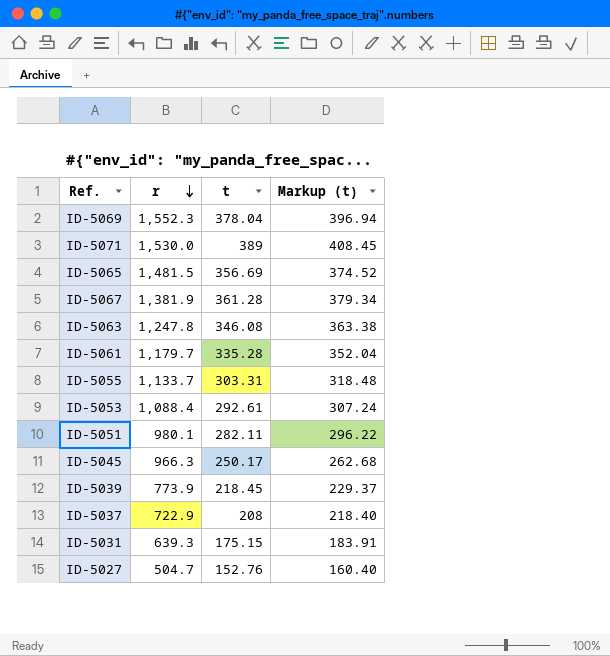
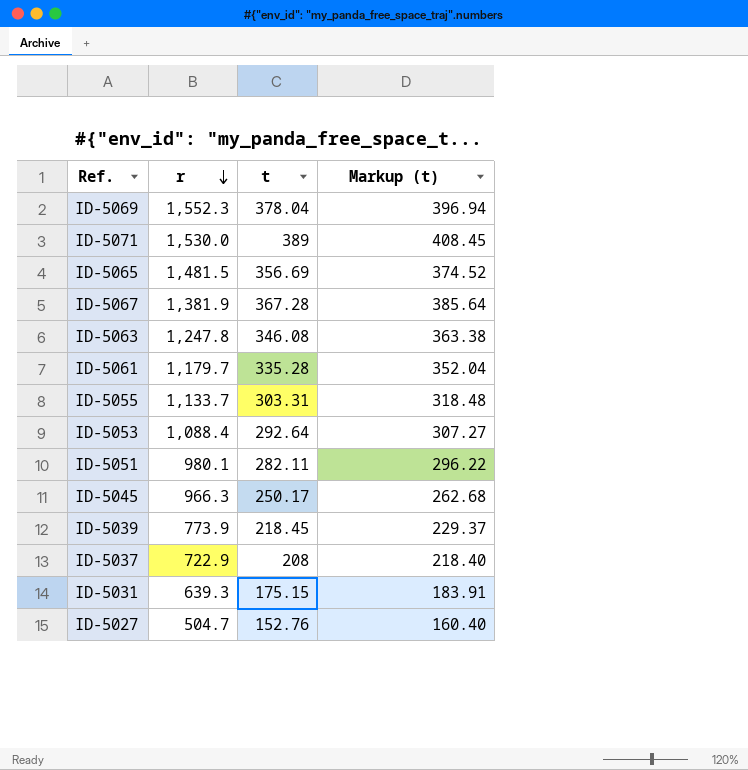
ID-5067 | t: 361.28 -> 367.28
ID-5067 | Markup (t): 379.34 -> 385.64
ID-5053 | t: 292.61 -> 292.64
ID-5053 | Markup (t): 307.24 -> 307.27

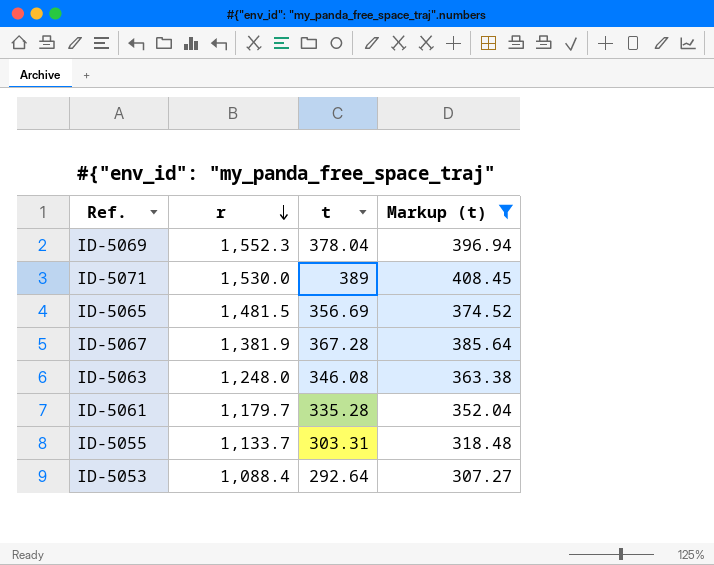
filter: none -> Markup (t) >= 307.27
ID-5063 | r: 1,247.8 -> 1,248.0

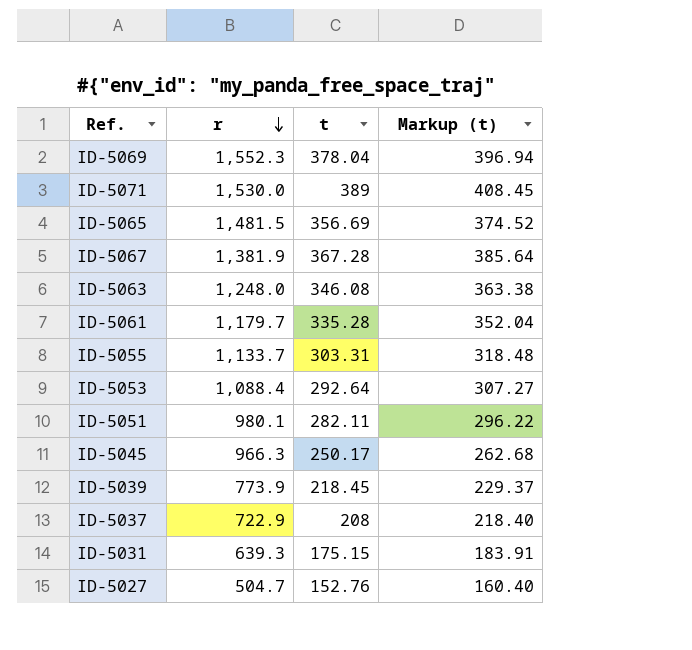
filter: Markup (t) >= 307.27 -> none

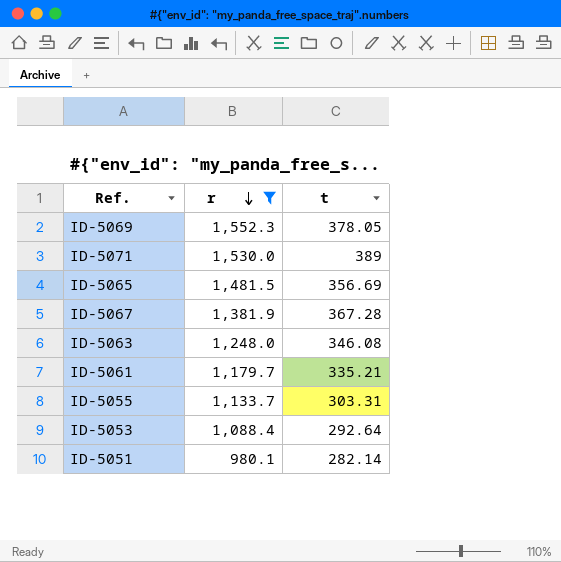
filter: none -> r >= 980.1
column Markup (t) | formula: [t] * 1.05 -> none
ID-5069 | t: 378.04 -> 378.05
ID-5061 | t: 335.28 -> 335.21
ID-5051 | t: 282.11 -> 282.14

